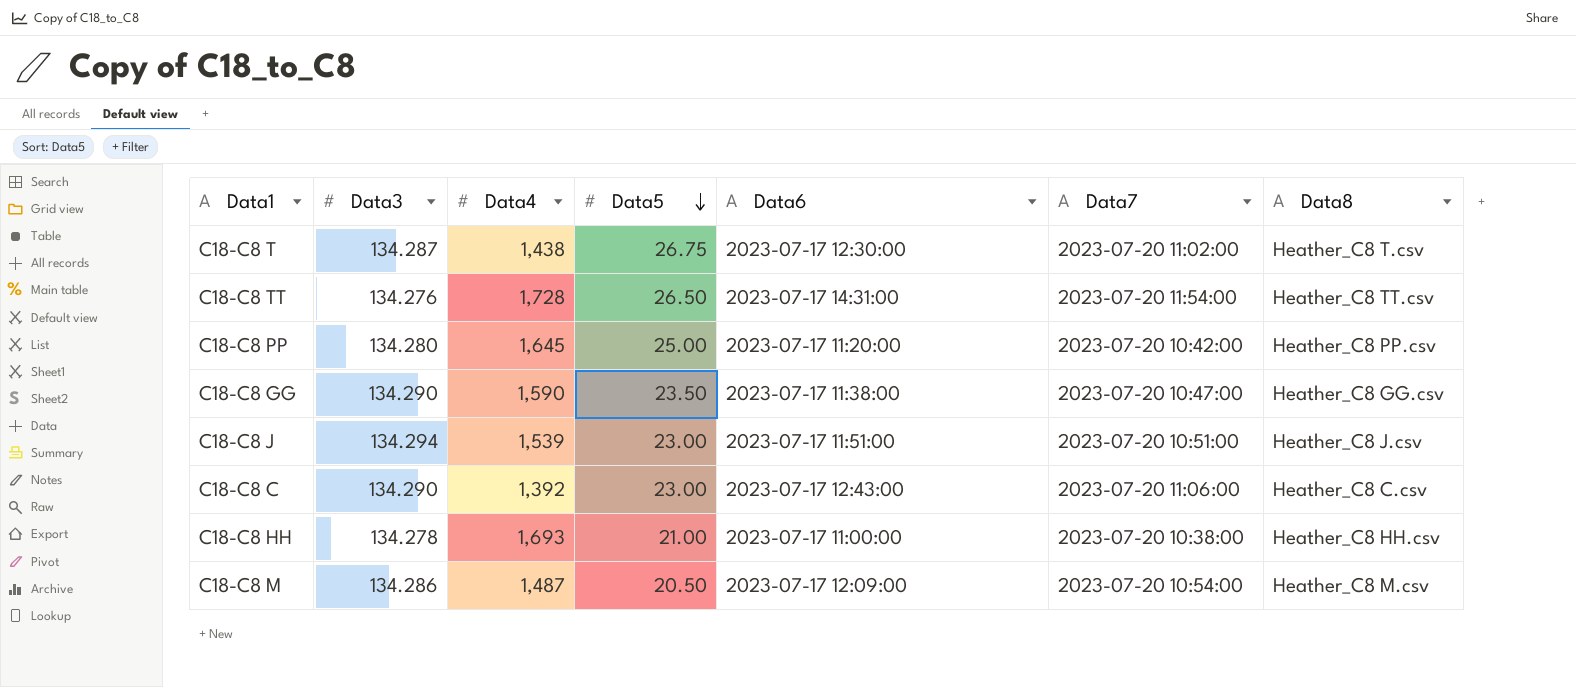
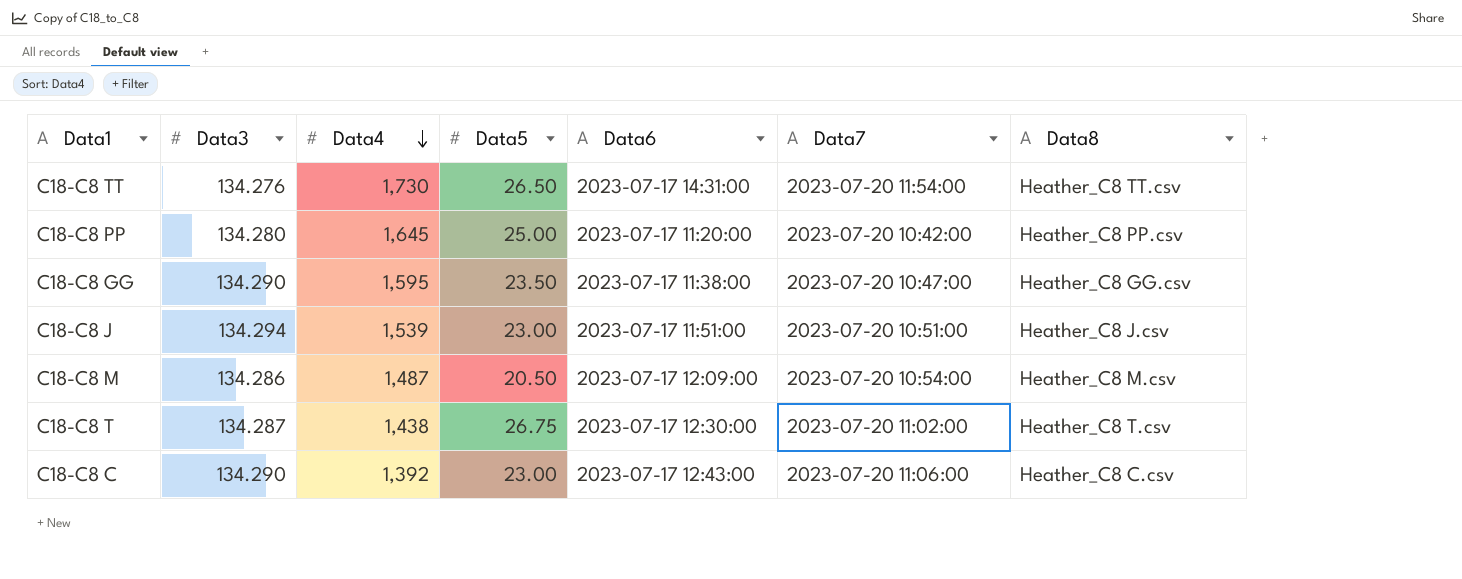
row order: Data5 descending -> Data4 descending
row C18-C8 HH: 134.278 | 1,693 | 21.00 | 2023-07-17 11:00:00 | 2023-07-20 10:38:00 | Heather_C8 HH.csv -> none
C18-C8 TT | Data4: 1,728 -> 1,730
C18-C8 GG | Data4: 1,590 -> 1,595

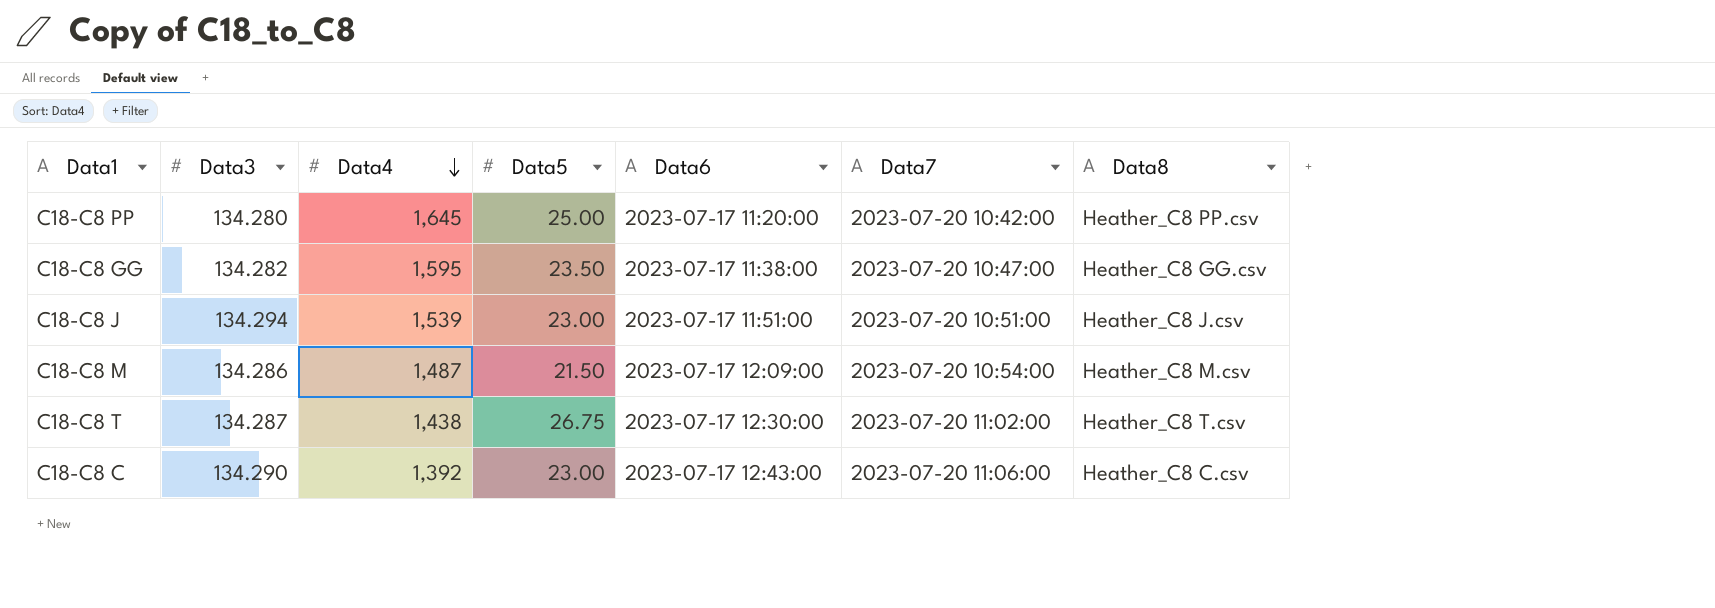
row C18-C8 TT: 134.276 | 1,730 | 26.50 | 2023-07-17 14:31:00 | 2023-07-20 11:54:00 | Heather_C8 TT.csv -> none
C18-C8 GG | Data3: 134.290 -> 134.282
C18-C8 M | Data5: 20.50 -> 21.50

